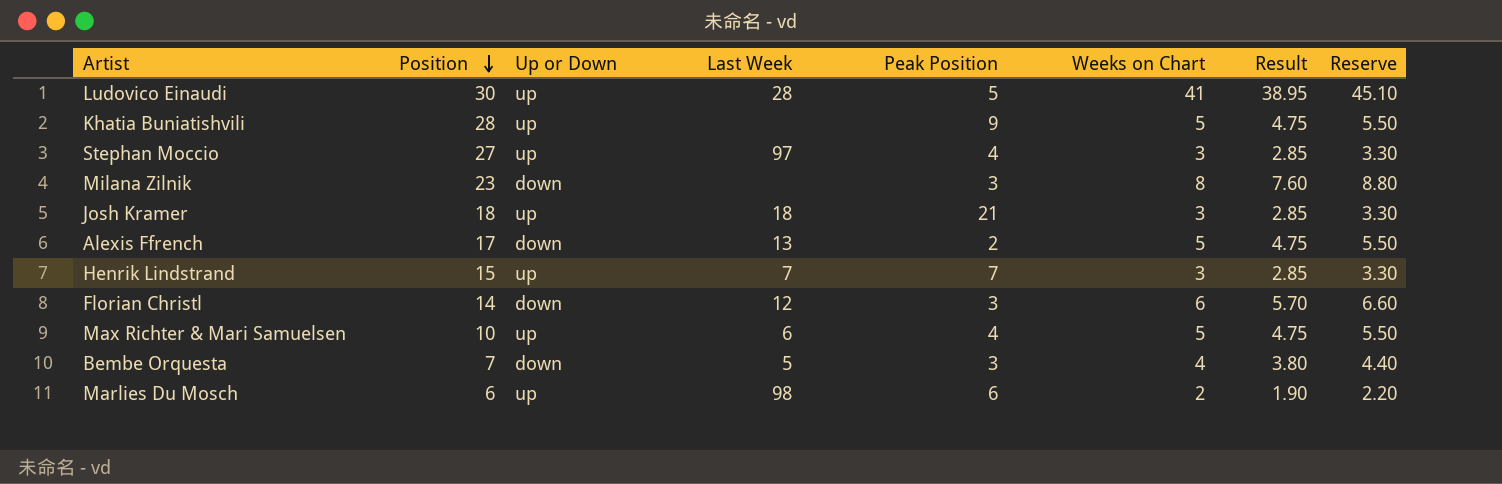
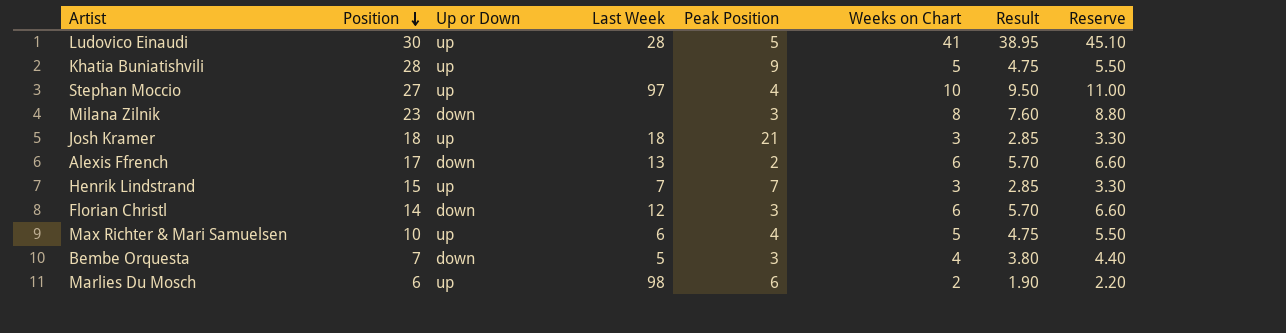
Stephan Moccio | Weeks on Chart: 3 -> 10
Stephan Moccio | Result: 2.85 -> 9.50
Stephan Moccio | Reserve: 3.30 -> 11.00
Alexis Ffrench | Weeks on Chart: 5 -> 6
Alexis Ffrench | Result: 4.75 -> 5.70
Alexis Ffrench | Reserve: 5.50 -> 6.60

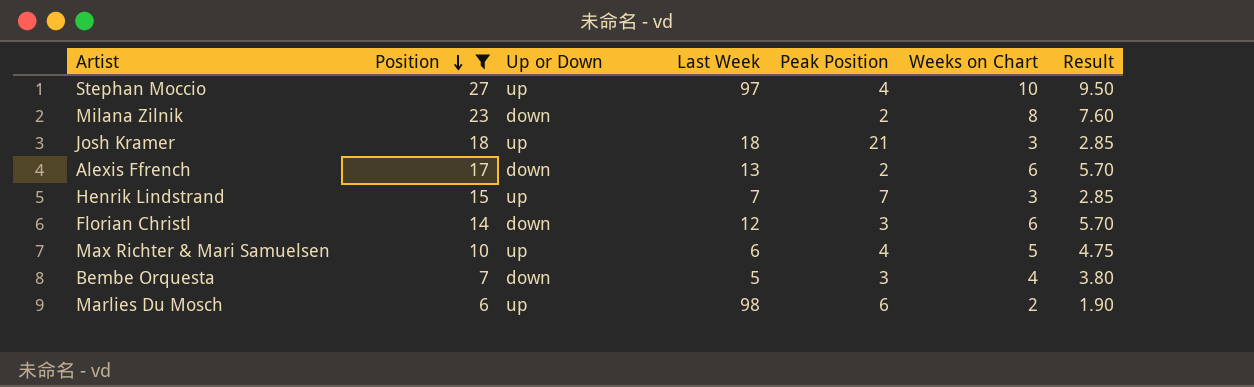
filter: none -> Position <= 27
column Reserve | formula: [Weeks on Chart] * 1.1 -> none
Milana Zilnik | Peak Position: 3 -> 2

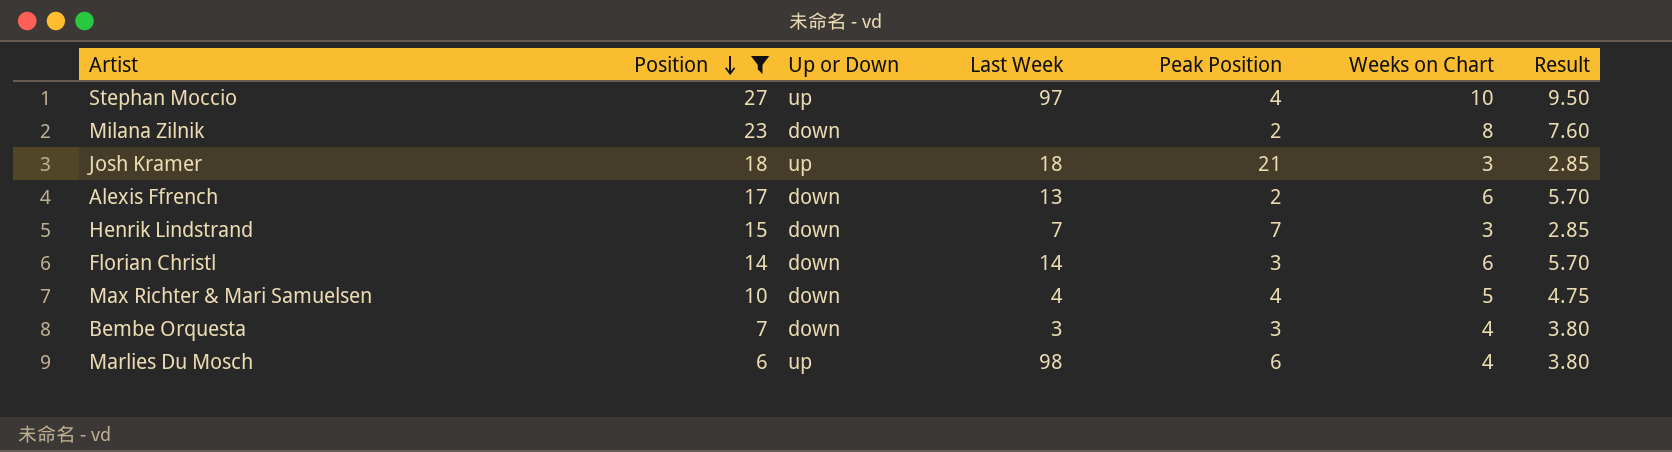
Henrik Lindstrand | Up or Down: up -> down
Florian Christl | Last Week: 12 -> 14
Max Richter & Mari Samuelsen | Up or Down: up -> down
Max Richter & Mari Samuelsen | Last Week: 6 -> 4
Bembe Orquesta | Last Week: 5 -> 3
Marlies Du Mosch | Weeks on Chart: 2 -> 4
Marlies Du Mosch | Result: 1.90 -> 3.80

